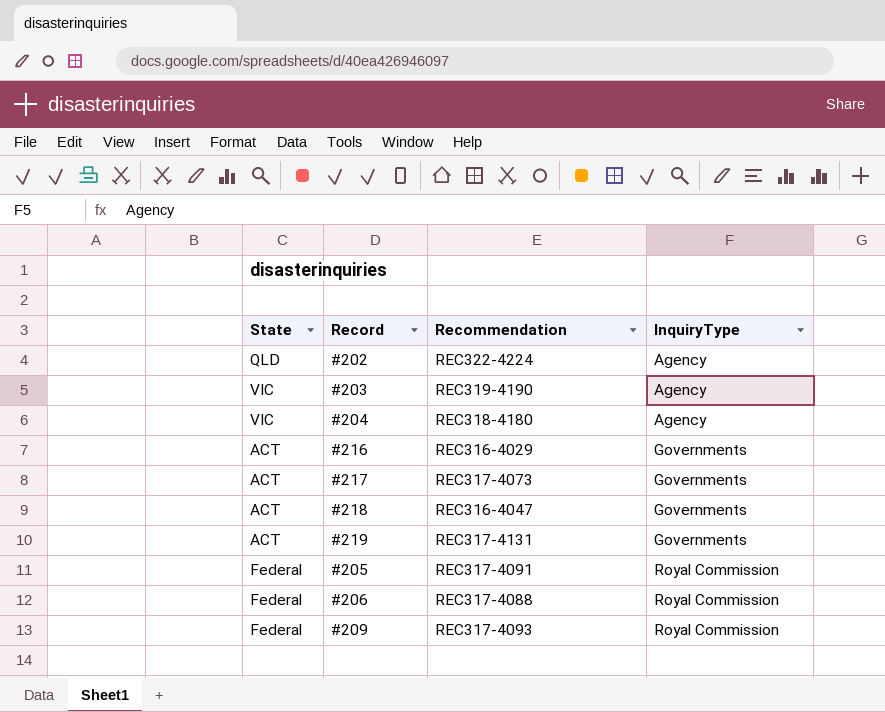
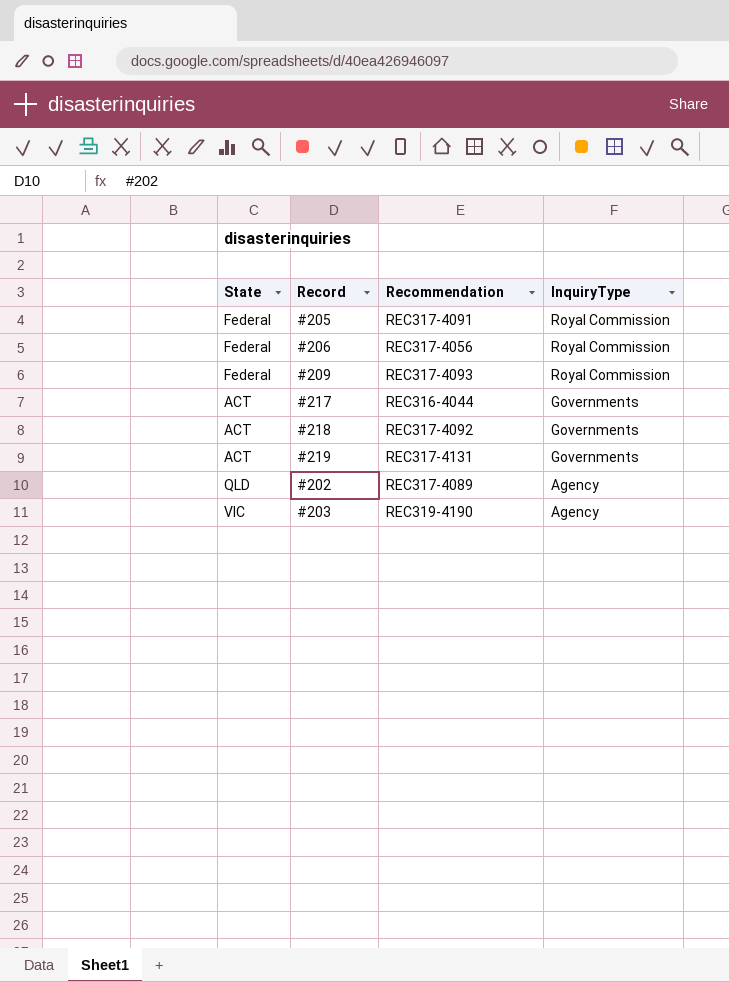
row order: InquiryType ascending -> InquiryType descending
row #204: VIC | REC318-4180 | Agency -> none
row #216: ACT | REC316-4029 | Governments -> none
#206 | Recommendation: REC317-4088 -> REC317-4056
#217 | Recommendation: REC317-4073 -> REC316-4044
#218 | Recommendation: REC316-4047 -> REC317-4092
#202 | Recommendation: REC322-4224 -> REC317-4089

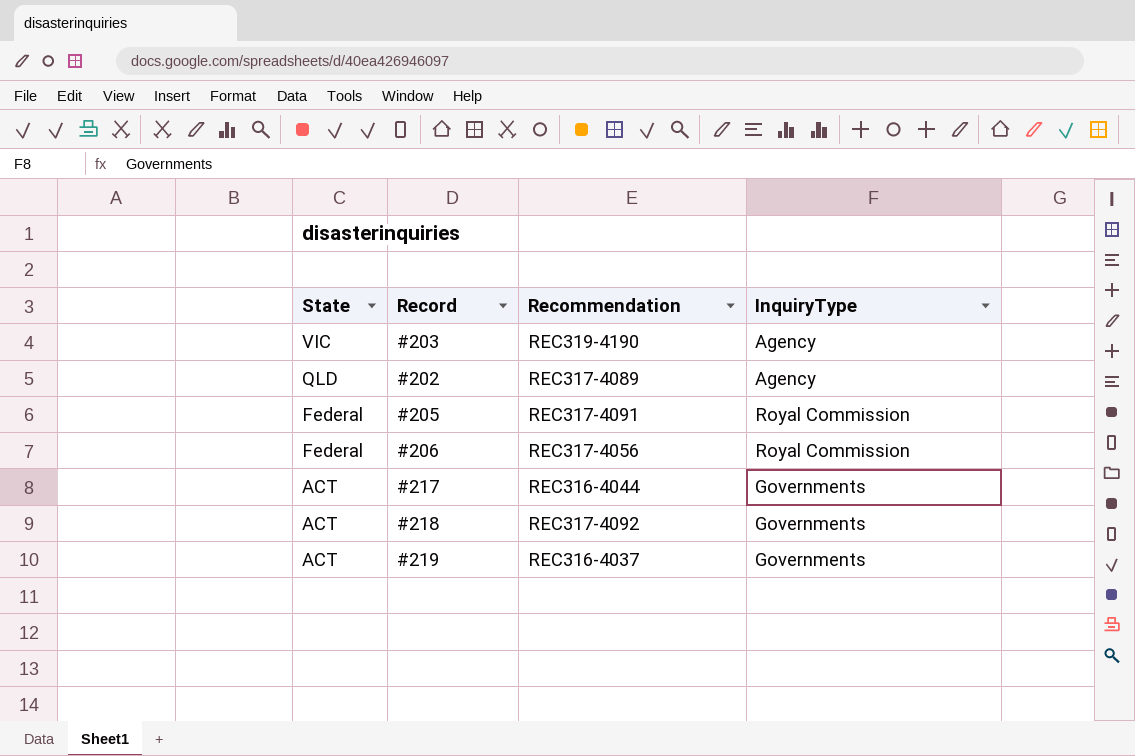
row order: InquiryType descending -> State descending
row #209: Federal | REC317-4093 | Royal Commission -> none
#219 | Recommendation: REC317-4131 -> REC316-4037

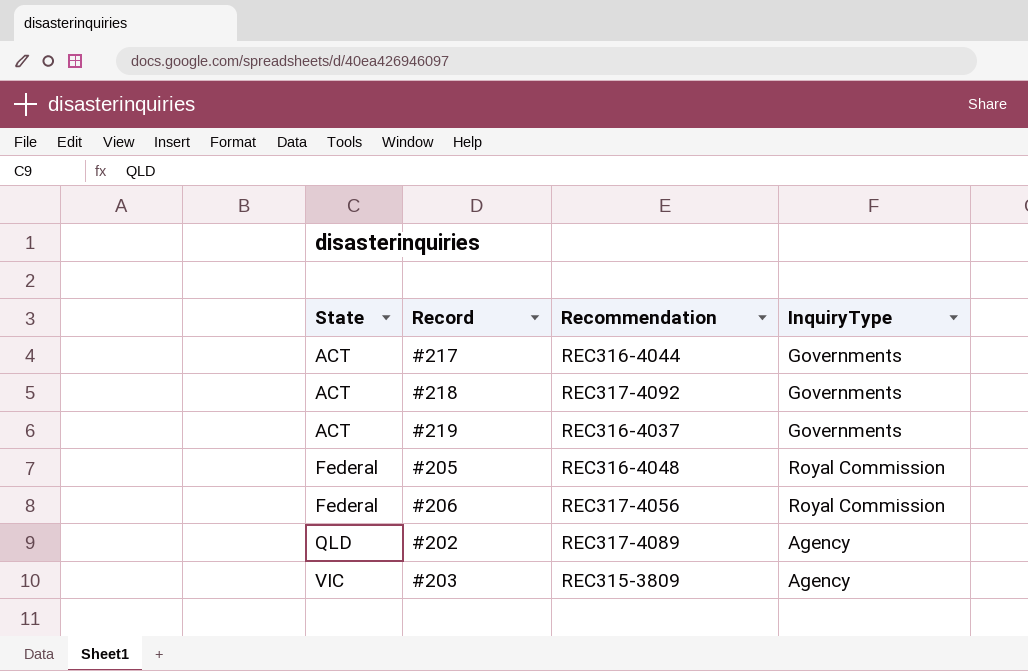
row order: State descending -> State ascending
#205 | Recommendation: REC317-4091 -> REC316-4048
#203 | Recommendation: REC319-4190 -> REC315-3809

